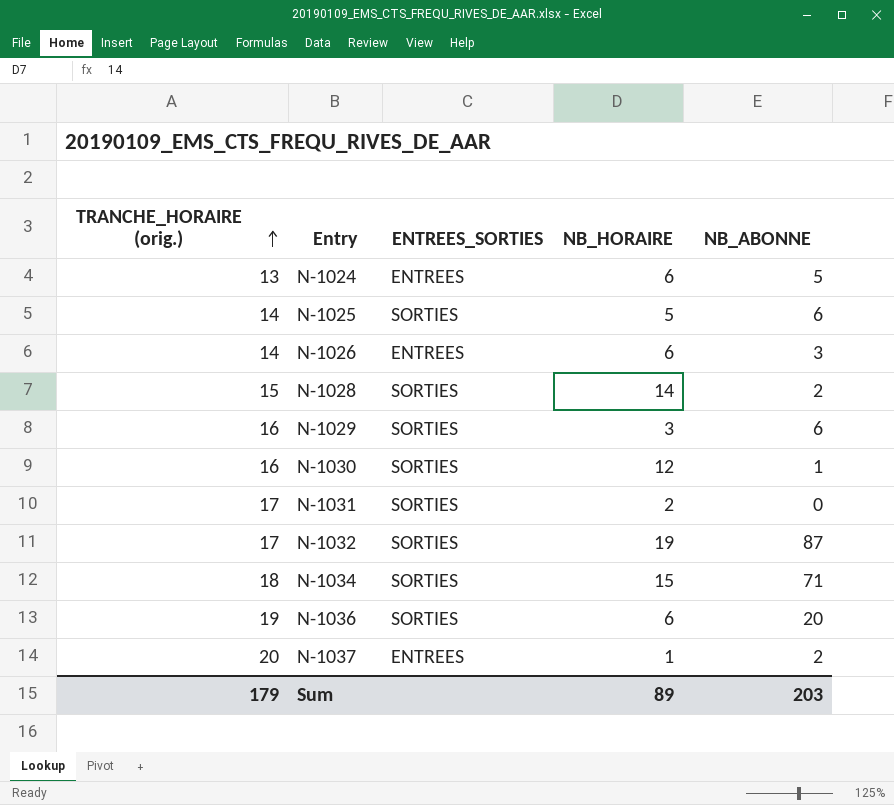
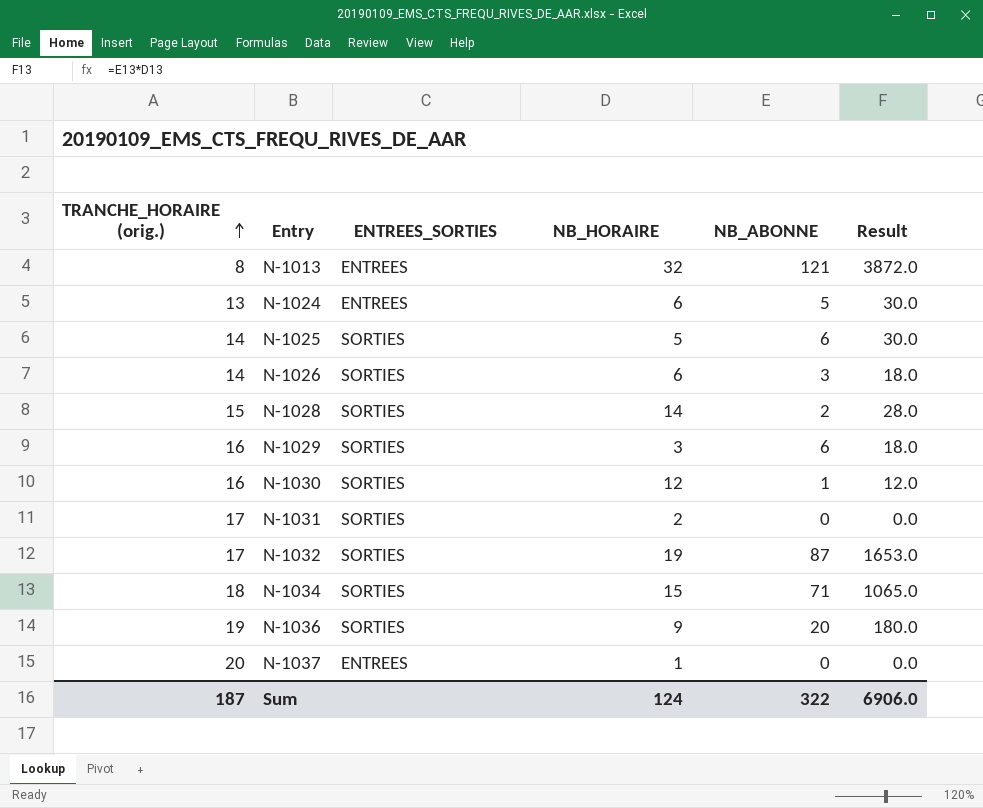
column Result | formula: none -> [NB_HORAIRE] * [NB_ABONNE]
row N-1013: none -> 8 | ENTREES | 32 | 121 | 3872.0
N-1026 | ENTREES_SORTIES: ENTREES -> SORTIES
N-1036 | NB_HORAIRE: 6 -> 9
N-1037 | NB_ABONNE: 2 -> 0
Sum | TRANCHE_HORAIRE (orig.): 179 -> 187
Sum | NB_HORAIRE: 89 -> 124
Sum | NB_ABONNE: 203 -> 322

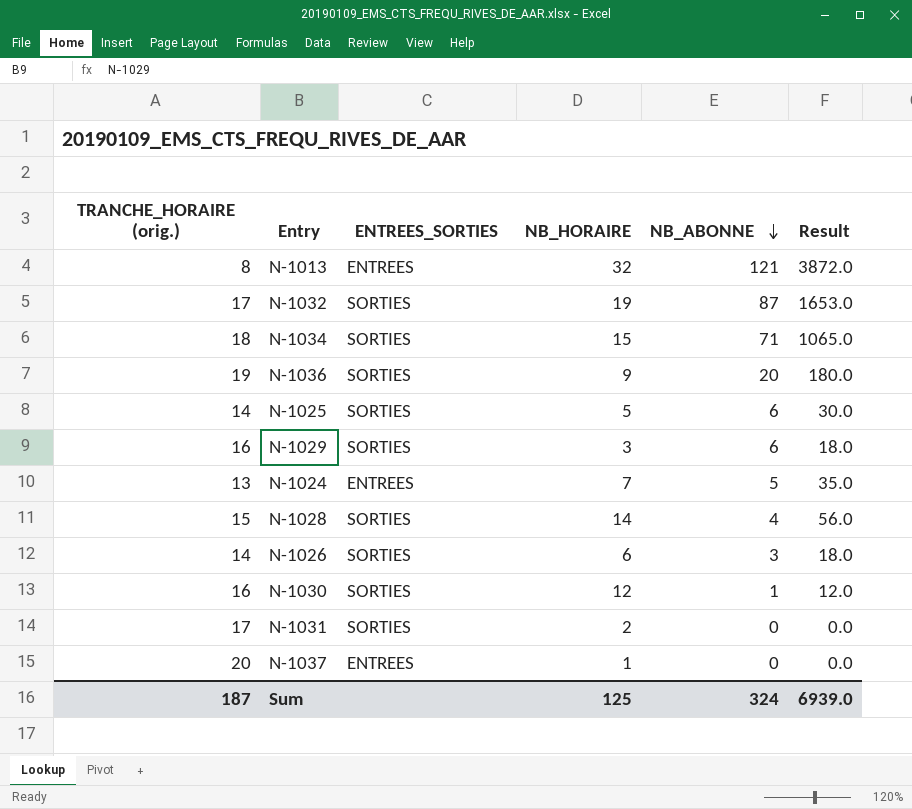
row order: TRANCHE_HORAIRE (orig.) ascending -> NB_ABONNE descending
N-1024 | NB_HORAIRE: 6 -> 7
N-1024 | Result: 30.0 -> 35.0
N-1028 | NB_ABONNE: 2 -> 4
N-1028 | Result: 28.0 -> 56.0
Sum | NB_HORAIRE: 124 -> 125
Sum | NB_ABONNE: 322 -> 324
Sum | Result: 6906.0 -> 6939.0

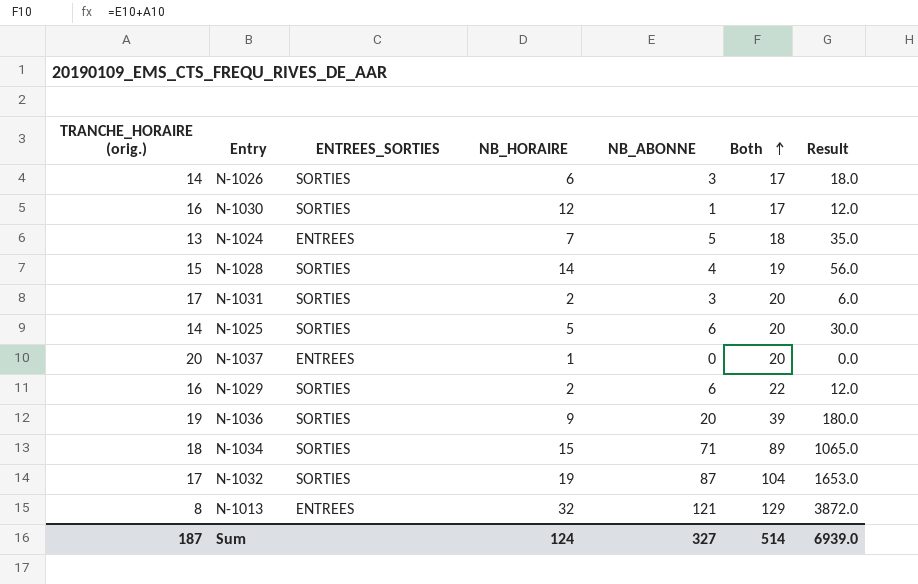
row order: NB_ABONNE descending -> Both ascending
column Both | formula: none -> [TRANCHE_HORAIRE (orig.)] + [NB_ABONNE]
N-1031 | NB_ABONNE: 0 -> 3
N-1031 | Result: 0.0 -> 6.0
N-1029 | NB_HORAIRE: 3 -> 2
N-1029 | Result: 18.0 -> 12.0
Sum | NB_HORAIRE: 125 -> 124
Sum | NB_ABONNE: 324 -> 327

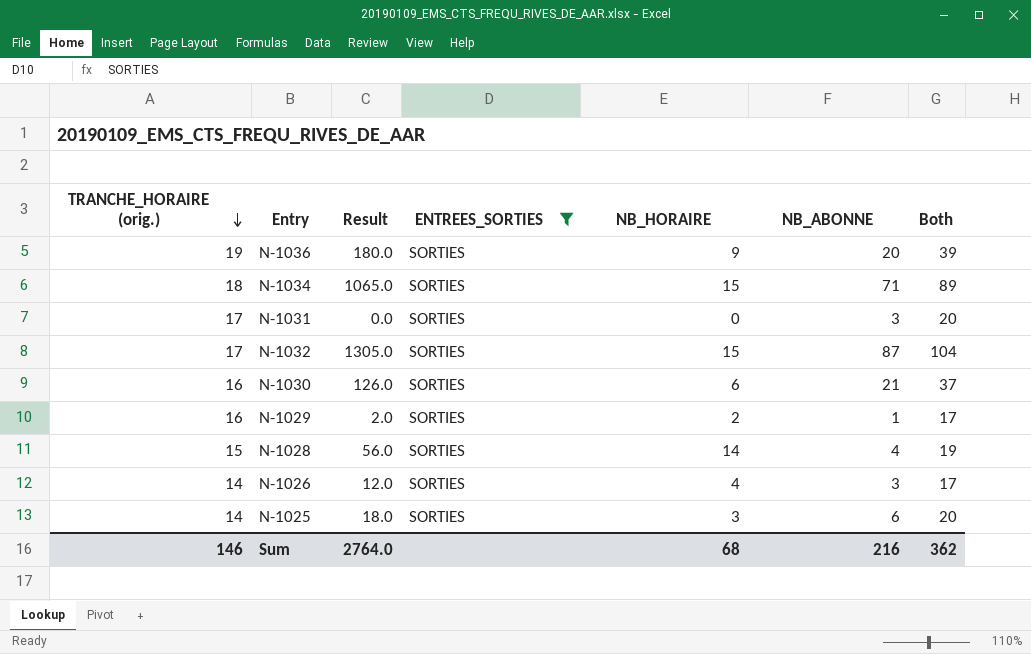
filter: none -> ENTREES_SORTIES = SORTIES
row order: Both ascending -> TRANCHE_HORAIRE (orig.) descending
column Result | position: 7 -> 3
N-1031 | Result: 6.0 -> 0.0
N-1031 | NB_HORAIRE: 2 -> 0
N-1032 | Result: 1653.0 -> 1305.0
N-1032 | NB_HORAIRE: 19 -> 15
N-1030 | Result: 12.0 -> 126.0
N-1030 | NB_HORAIRE: 12 -> 6
N-1030 | NB_ABONNE: 1 -> 21
N-1030 | Both: 17 -> 37
N-1029 | Result: 12.0 -> 2.0
N-1029 | NB_ABONNE: 6 -> 1
N-1029 | Both: 22 -> 17
N-1026 | Result: 18.0 -> 12.0
N-1026 | NB_HORAIRE: 6 -> 4
N-1025 | Result: 30.0 -> 18.0
N-1025 | NB_HORAIRE: 5 -> 3
Sum | TRANCHE_HORAIRE (orig.): 187 -> 146
Sum | Result: 6939.0 -> 2764.0
Sum | NB_HORAIRE: 124 -> 68
Sum | NB_ABONNE: 327 -> 216
Sum | Both: 514 -> 362

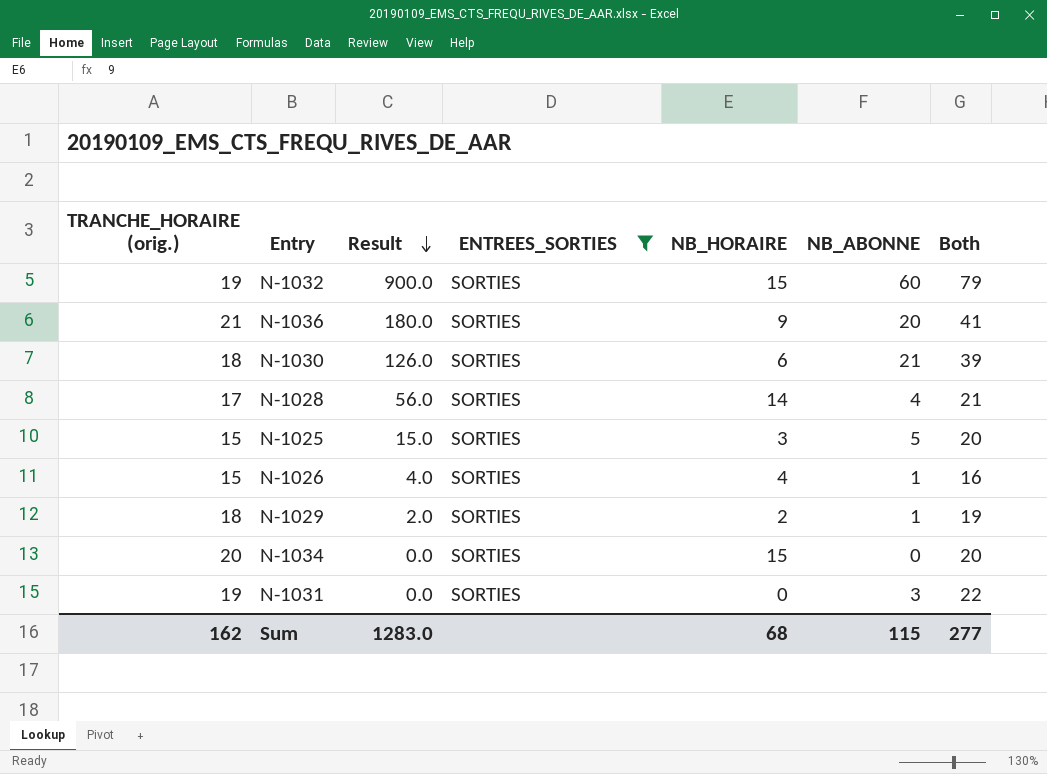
row order: TRANCHE_HORAIRE (orig.) descending -> Result descending
N-1032 | TRANCHE_HORAIRE (orig.): 17 -> 19
N-1032 | Result: 1305.0 -> 900.0
N-1032 | NB_ABONNE: 87 -> 60
N-1032 | Both: 104 -> 79
N-1036 | TRANCHE_HORAIRE (orig.): 19 -> 21
N-1036 | Both: 39 -> 41
N-1030 | TRANCHE_HORAIRE (orig.): 16 -> 18
N-1030 | Both: 37 -> 39
N-1028 | TRANCHE_HORAIRE (orig.): 15 -> 17
N-1028 | Both: 19 -> 21
N-1025 | TRANCHE_HORAIRE (orig.): 14 -> 15
N-1025 | Result: 18.0 -> 15.0
N-1025 | NB_ABONNE: 6 -> 5
N-1026 | TRANCHE_HORAIRE (orig.): 14 -> 15
N-1026 | Result: 12.0 -> 4.0
N-1026 | NB_ABONNE: 3 -> 1
N-1026 | Both: 17 -> 16
N-1029 | TRANCHE_HORAIRE (orig.): 16 -> 18
N-1029 | Both: 17 -> 19
N-1034 | TRANCHE_HORAIRE (orig.): 18 -> 20
N-1034 | Result: 1065.0 -> 0.0
N-1034 | NB_ABONNE: 71 -> 0
N-1034 | Both: 89 -> 20
N-1031 | TRANCHE_HORAIRE (orig.): 17 -> 19
N-1031 | Both: 20 -> 22
Sum | TRANCHE_HORAIRE (orig.): 146 -> 162
Sum | Result: 2764.0 -> 1283.0
Sum | NB_ABONNE: 216 -> 115
Sum | Both: 362 -> 277

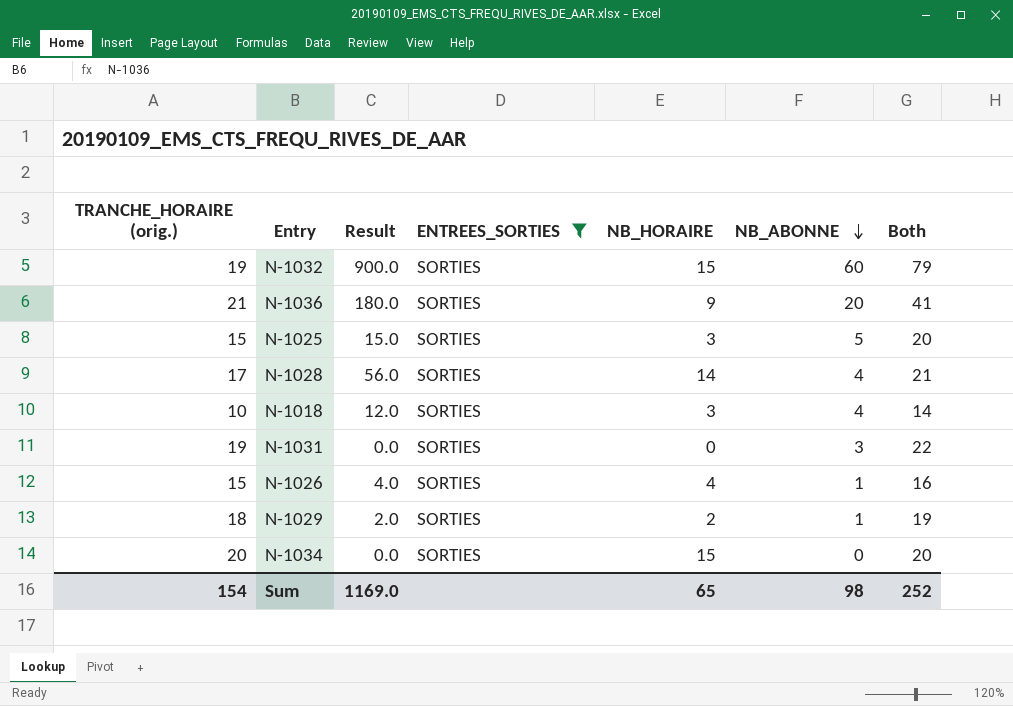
row order: Result descending -> NB_ABONNE descending
row N-1030: 18 | 126.0 | SORTIES | 6 | 21 | 39 -> none
row N-1018: none -> 10 | 12.0 | SORTIES | 3 | 4 | 14
Sum | TRANCHE_HORAIRE (orig.): 162 -> 154
Sum | Result: 1283.0 -> 1169.0
Sum | NB_HORAIRE: 68 -> 65
Sum | NB_ABONNE: 115 -> 98
Sum | Both: 277 -> 252

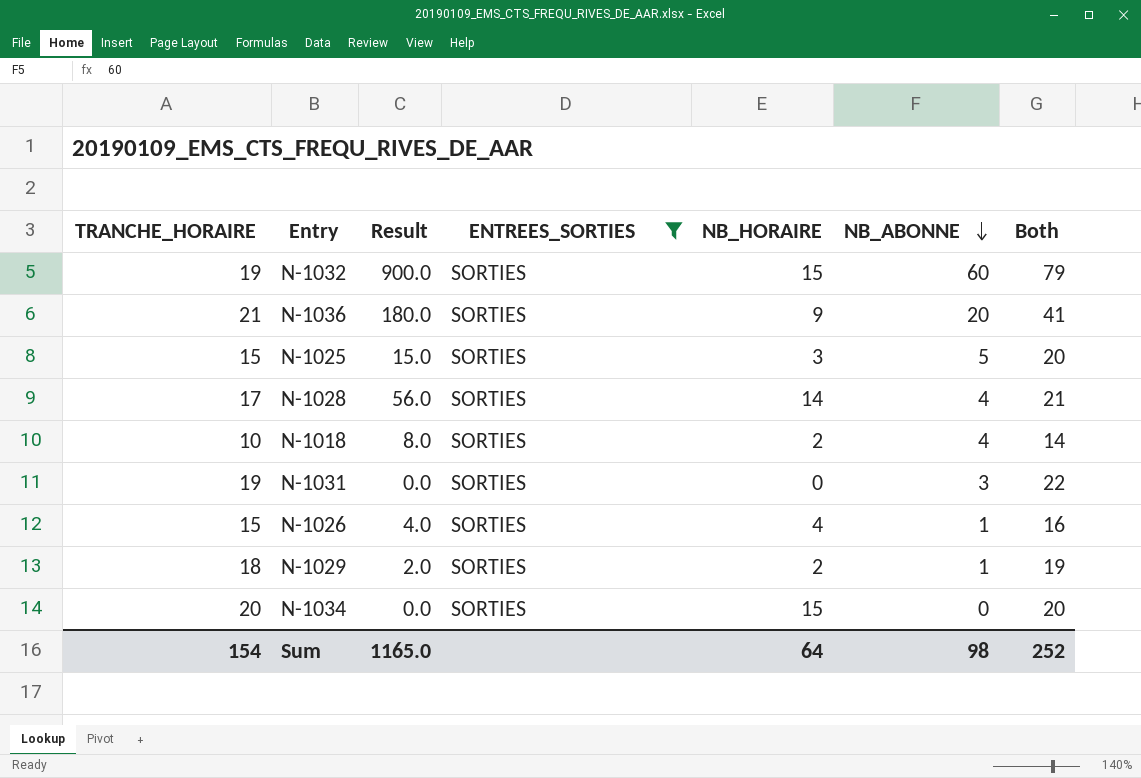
column name: TRANCHE_HORAIRE (orig.) -> TRANCHE_HORAIRE
N-1018 | Result: 12.0 -> 8.0
N-1018 | NB_HORAIRE: 3 -> 2
Sum | Result: 1169.0 -> 1165.0
Sum | NB_HORAIRE: 65 -> 64

